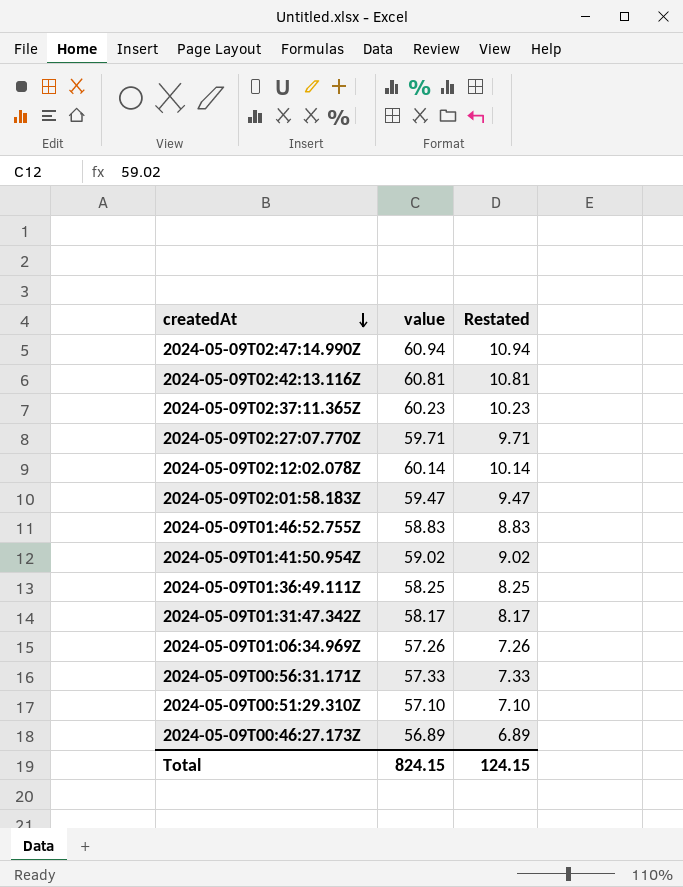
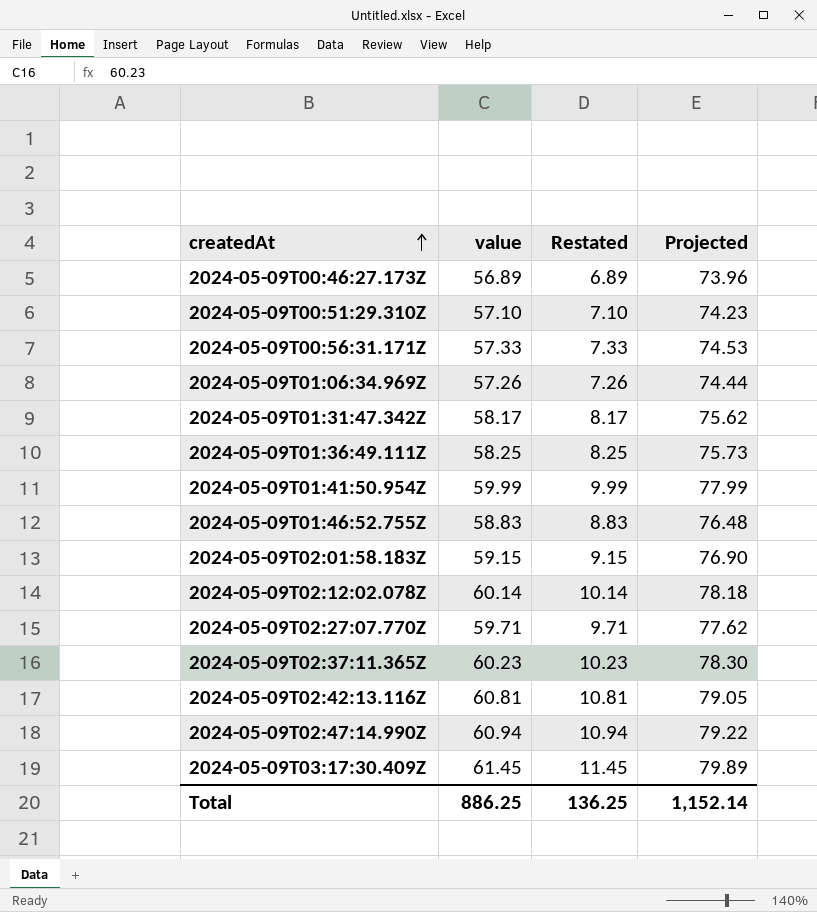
row order: createdAt descending -> createdAt ascending
column Projected | formula: none -> [value] * 1.3
2024-05-09T01:41:50.954Z | value: 59.02 -> 59.99
2024-05-09T01:41:50.954Z | Restated: 9.02 -> 9.99
2024-05-09T02:01:58.183Z | value: 59.47 -> 59.15
2024-05-09T02:01:58.183Z | Restated: 9.47 -> 9.15
row 2024-05-09T03:17:30.409Z: none -> 61.45 | 11.45 | 79.89
Total | value: 824.15 -> 886.25
Total | Restated: 124.15 -> 136.25

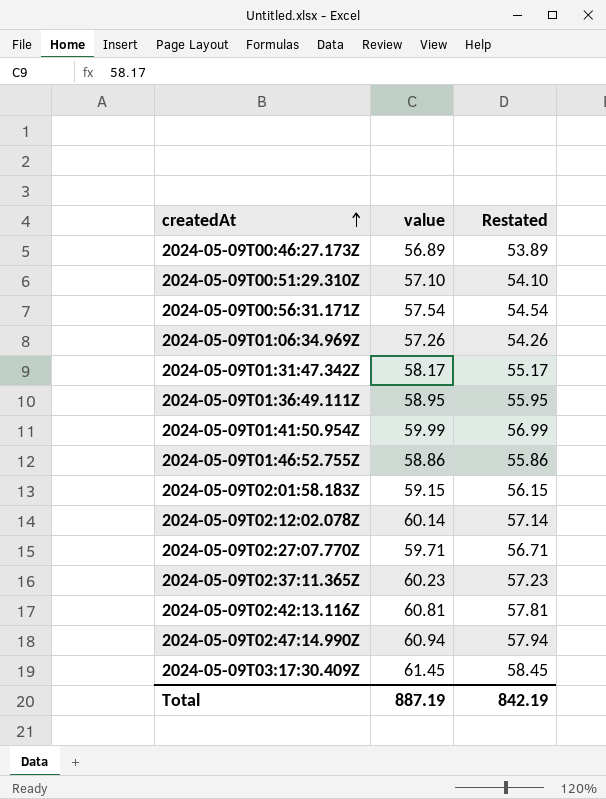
column Projected | formula: [value] * 1.3 -> none
column Restated | formula: [value] - 50 -> [value] - 3
2024-05-09T00:56:31.171Z | value: 57.33 -> 57.54
2024-05-09T01:36:49.111Z | value: 58.25 -> 58.95
2024-05-09T01:46:52.755Z | value: 58.83 -> 58.86
Total | value: 886.25 -> 887.19
Total | Restated: 136.25 -> 842.19

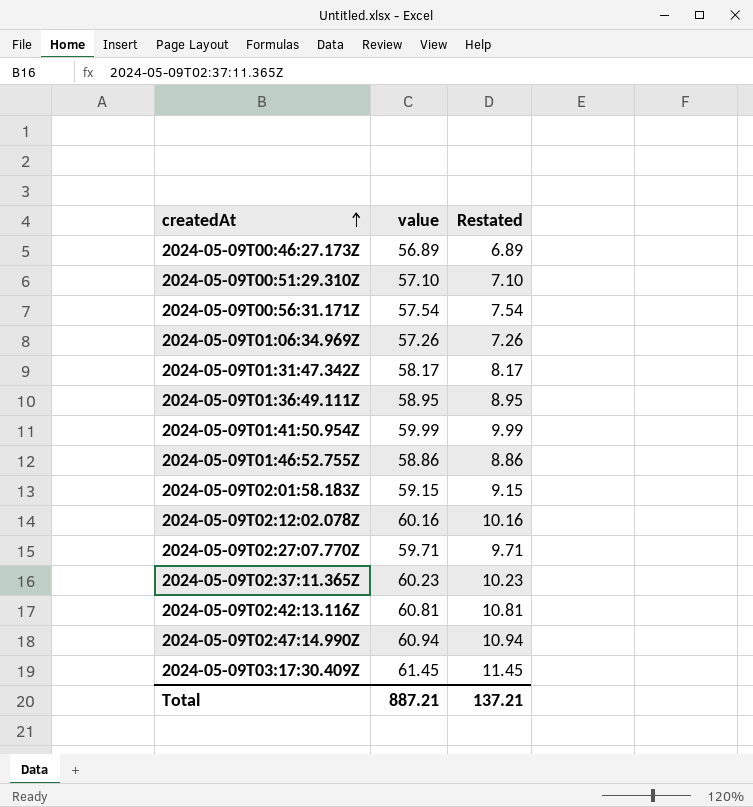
column Restated | formula: [value] - 3 -> [value] - 50
2024-05-09T02:12:02.078Z | value: 60.14 -> 60.16
Total | value: 887.19 -> 887.21
Total | Restated: 842.19 -> 137.21

